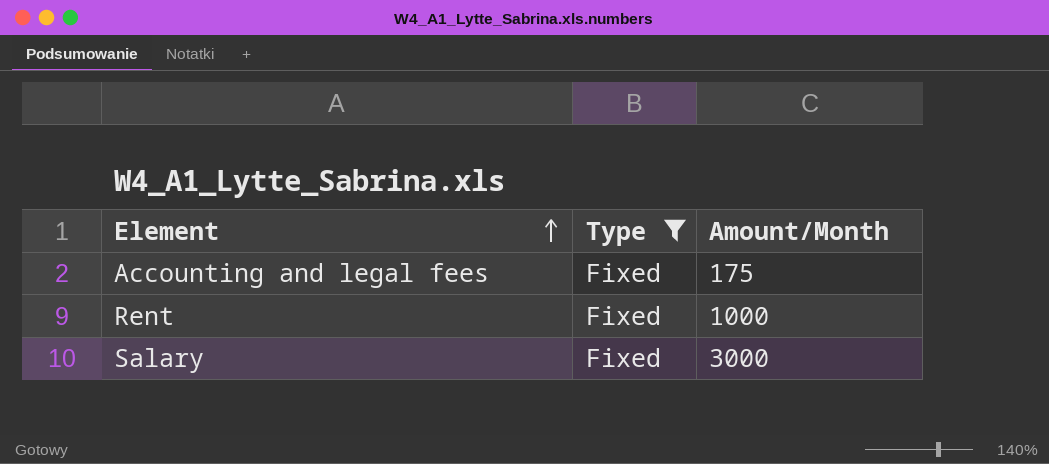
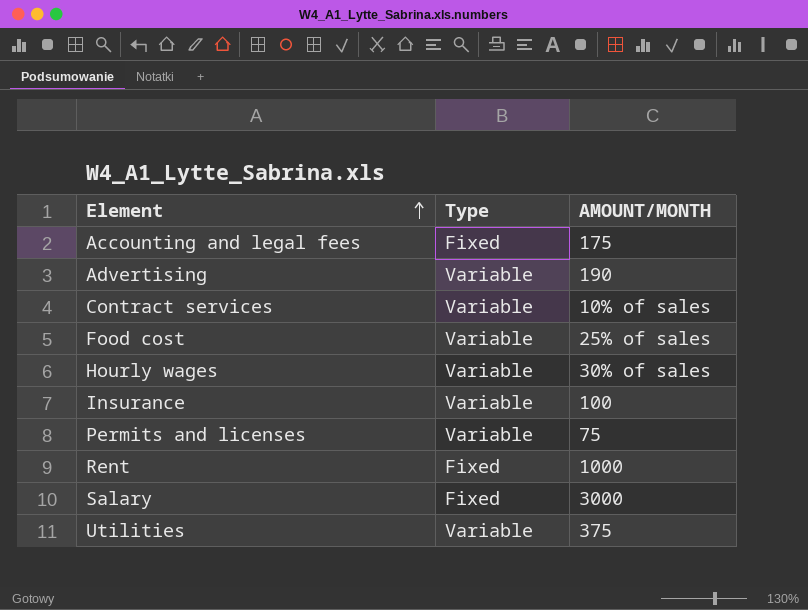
filter: Type = Fixed -> none
column name: Amount/Month -> AMOUNT/MONTH

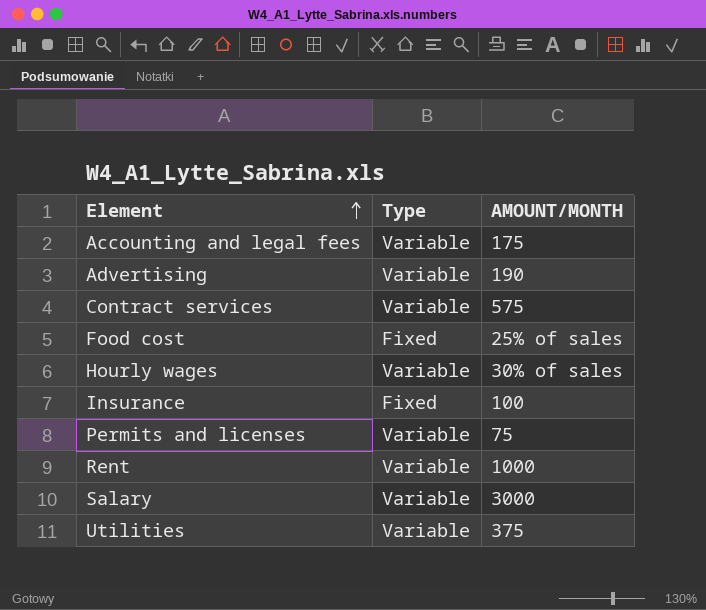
Accounting and legal fees | Type: Fixed -> Variable
Contract services | AMOUNT/MONTH: 10% of sales -> 575
Food cost | Type: Variable -> Fixed
Insurance | Type: Variable -> Fixed
Rent | Type: Fixed -> Variable
Salary | Type: Fixed -> Variable

